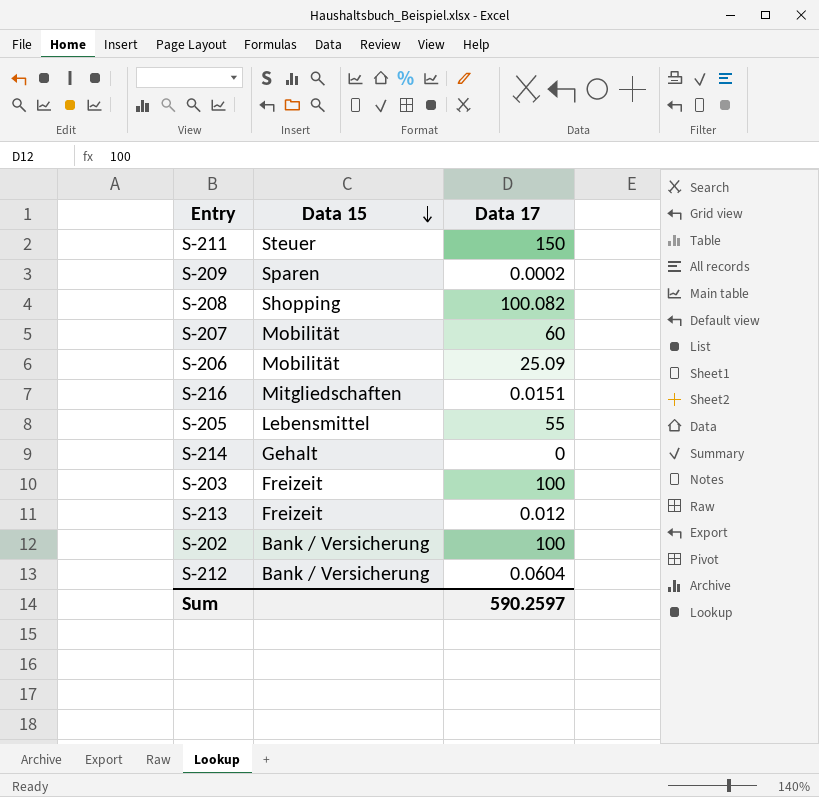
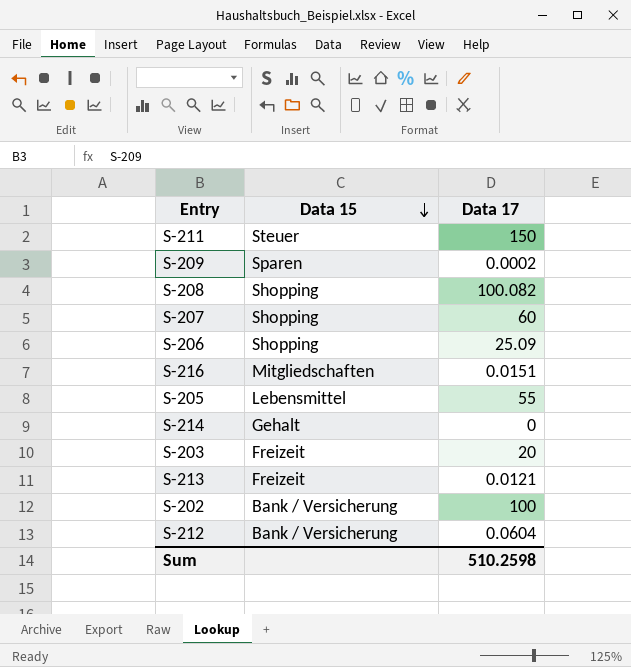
S-207 | Data 15: Mobilität -> Shopping
S-206 | Data 15: Mobilität -> Shopping
S-203 | Data 17: 100 -> 20
S-213 | Data 17: 0.012 -> 0.0121
Sum | Data 17: 590.2597 -> 510.2598

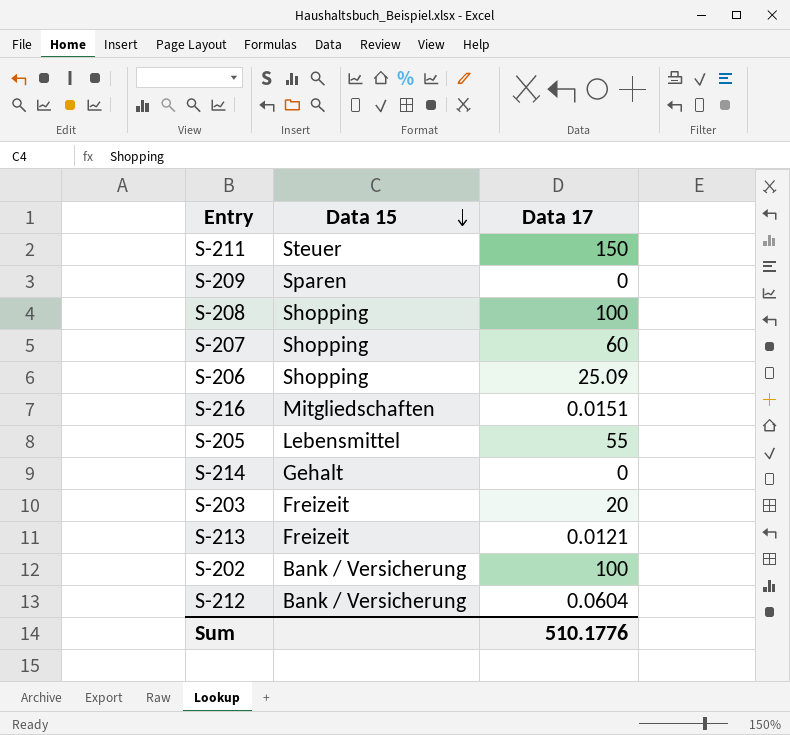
S-209 | Data 17: 0.0002 -> 0
S-208 | Data 17: 100.082 -> 100
Sum | Data 17: 510.2598 -> 510.1776

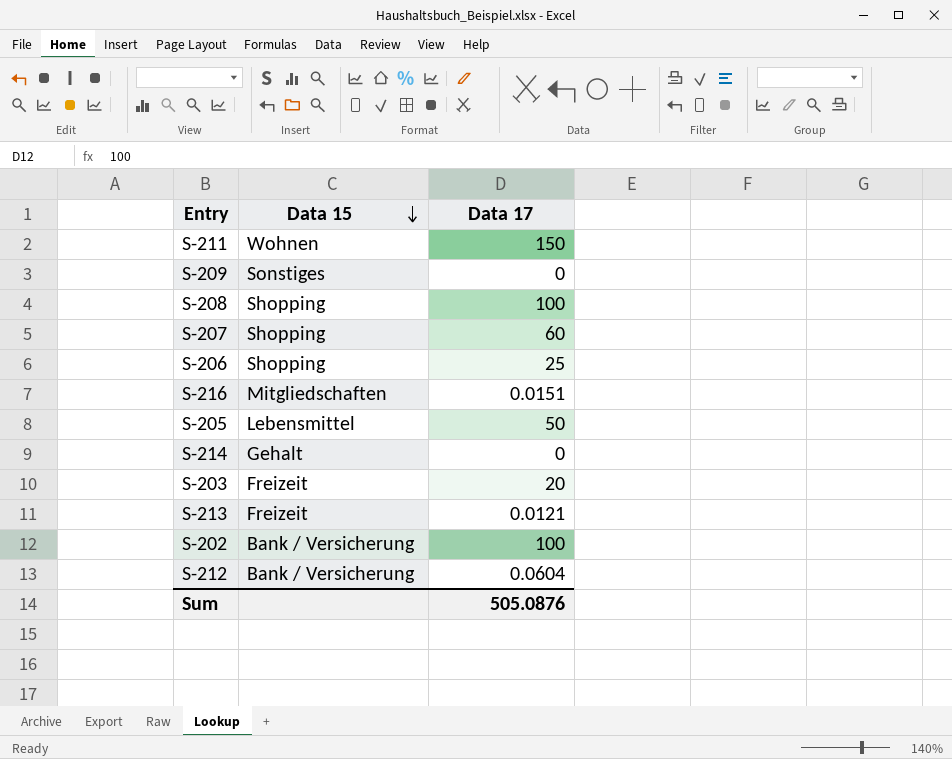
S-211 | Data 15: Steuer -> Wohnen
S-209 | Data 15: Sparen -> Sonstiges
S-206 | Data 17: 25.09 -> 25
S-205 | Data 17: 55 -> 50
Sum | Data 17: 510.1776 -> 505.0876

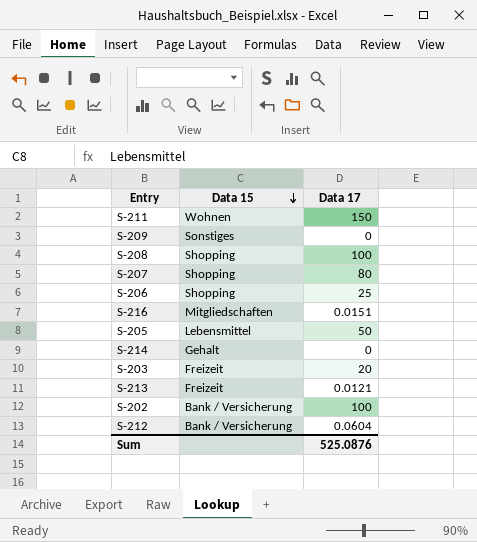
S-207 | Data 17: 60 -> 80
Sum | Data 17: 505.0876 -> 525.0876

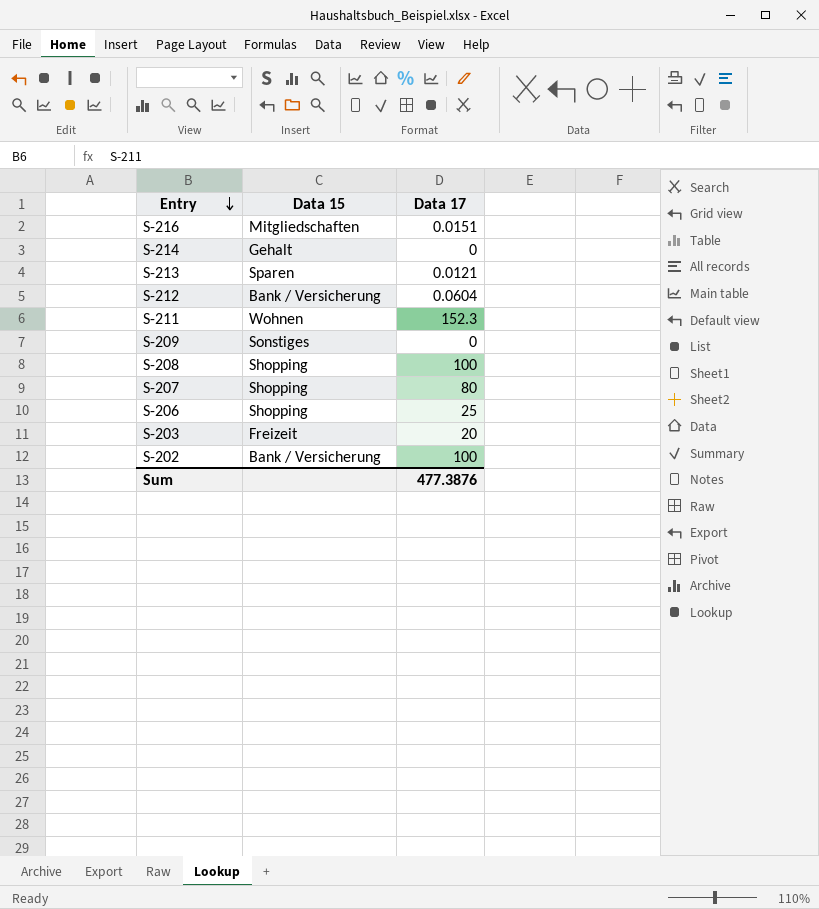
row order: Data 15 descending -> Entry descending
row S-205: Lebensmittel | 50 -> none
S-213 | Data 15: Freizeit -> Sparen
S-211 | Data 17: 150 -> 152.3
Sum | Data 17: 525.0876 -> 477.3876

